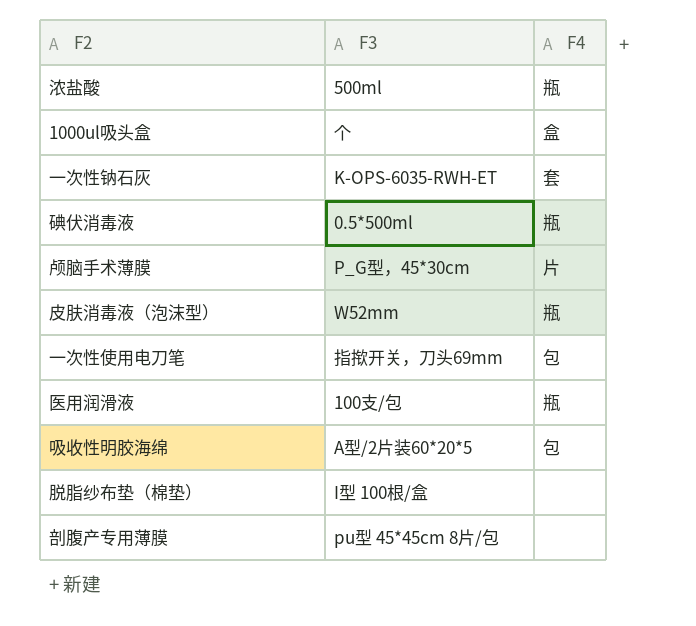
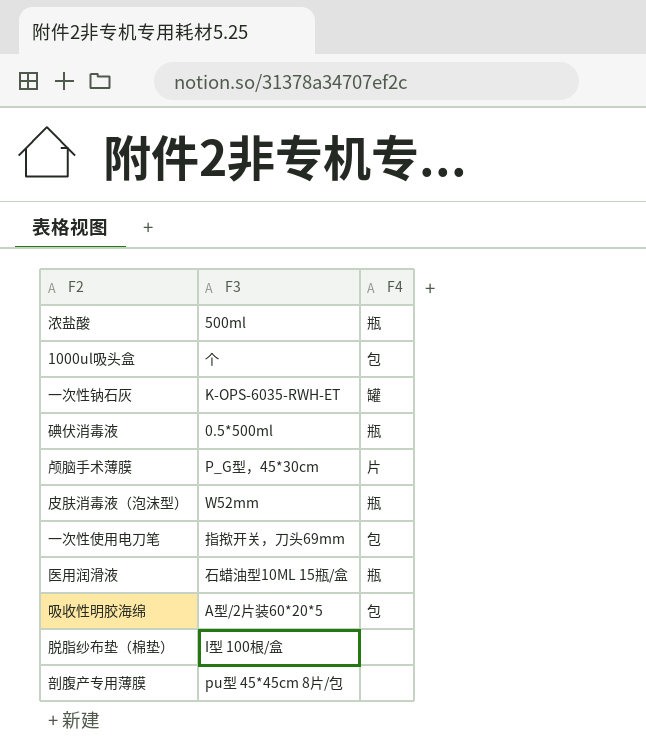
1000ul吸头盒 | F4: 盒 -> 包
一次性钠石灰 | F4: 套 -> 罐
医用润滑液 | F3: 100支/包 -> 石蜡油型10ML 15瓶/盒

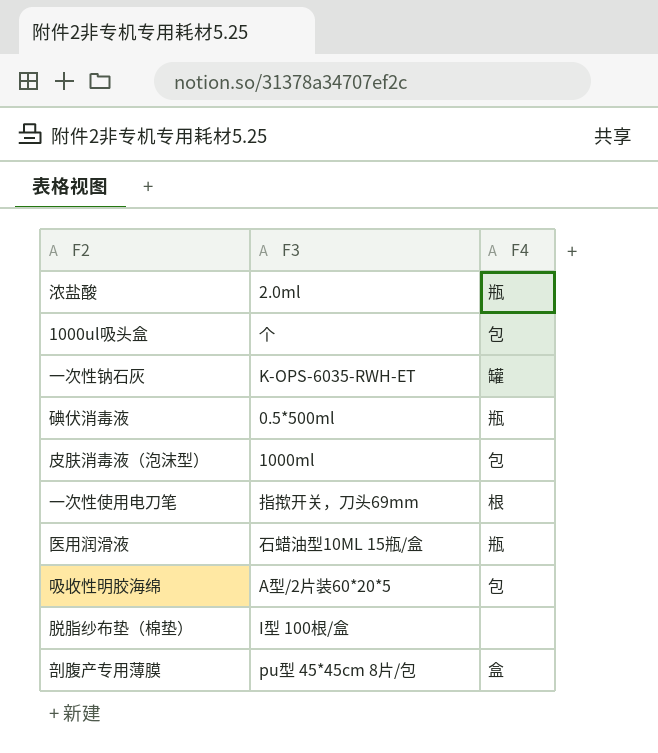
row 颅脑手术薄膜: P_G型，45*30cm | 片 -> none
浓盐酸 | F3: 500ml -> 2.0ml
皮肤消毒液（泡沫型） | F3: W52mm -> 1000ml
皮肤消毒液（泡沫型） | F4: 瓶 -> 包
一次性使用电刀笔 | F4: 包 -> 根
剖腹产专用薄膜 | F4: none -> 盒

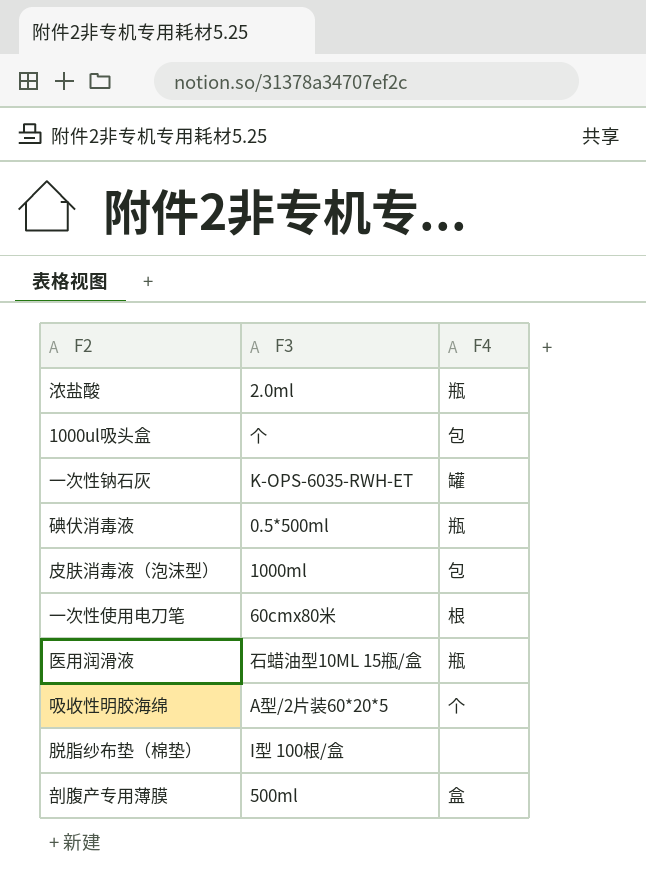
一次性使用电刀笔 | F3: 指揿开关，刀头69mm -> 60cmx80米
吸收性明胶海绵 | F4: 包 -> 个
剖腹产专用薄膜 | F3: pu型 45*45cm 8片/包 -> 500ml

